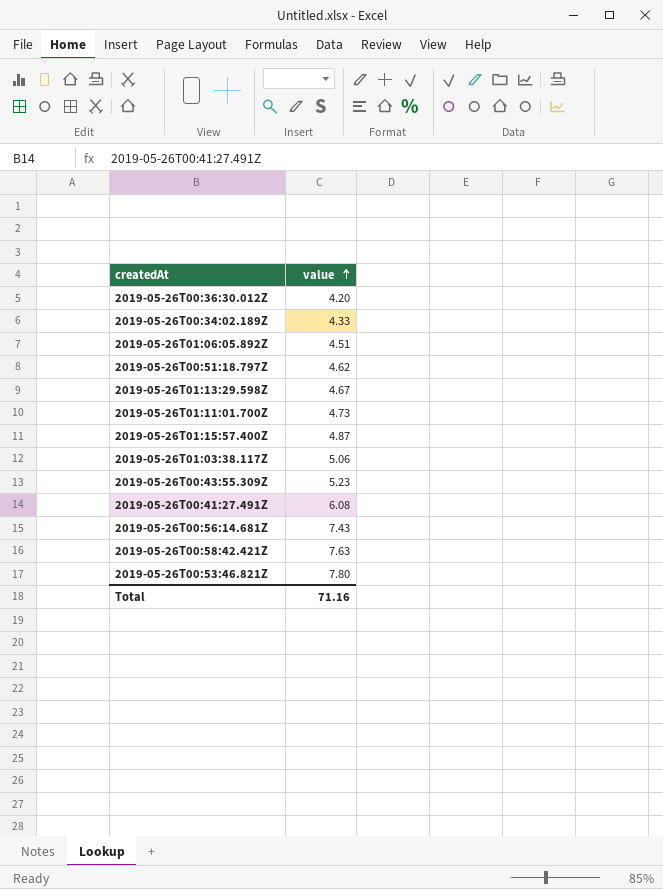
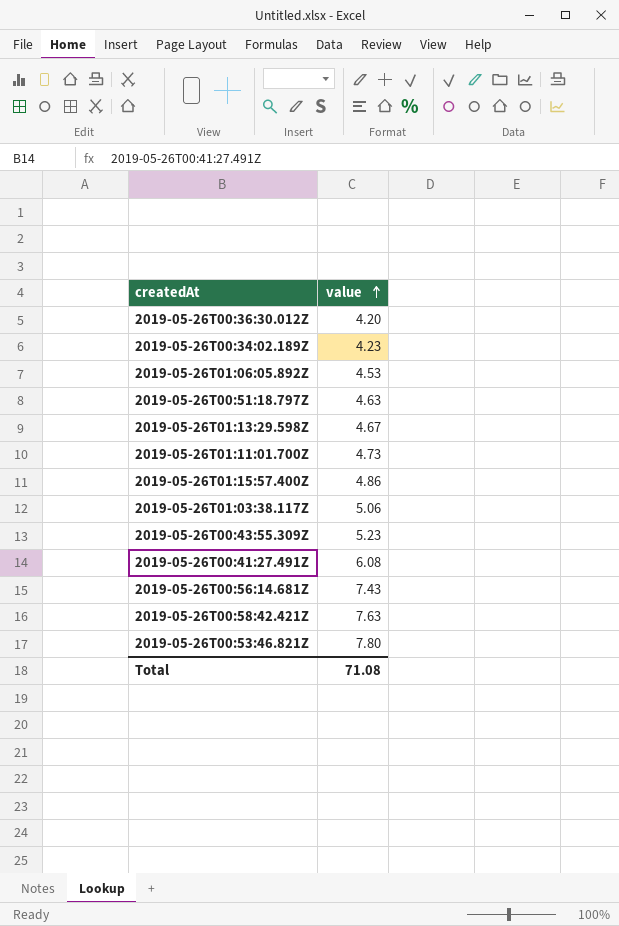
2019-05-26T00:34:02.189Z | value: 4.33 -> 4.23
2019-05-26T01:06:05.892Z | value: 4.51 -> 4.53
2019-05-26T00:51:18.797Z | value: 4.62 -> 4.63
2019-05-26T01:15:57.400Z | value: 4.87 -> 4.86
Total | value: 71.16 -> 71.08

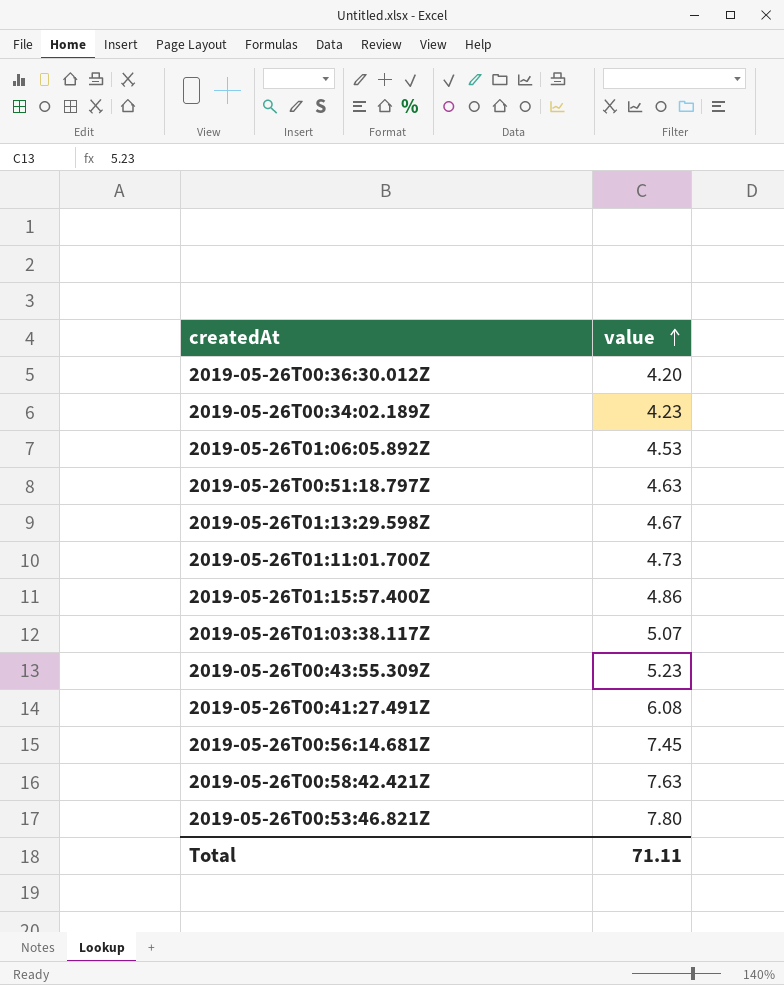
2019-05-26T01:03:38.117Z | value: 5.06 -> 5.07
2019-05-26T00:56:14.681Z | value: 7.43 -> 7.45
Total | value: 71.08 -> 71.11

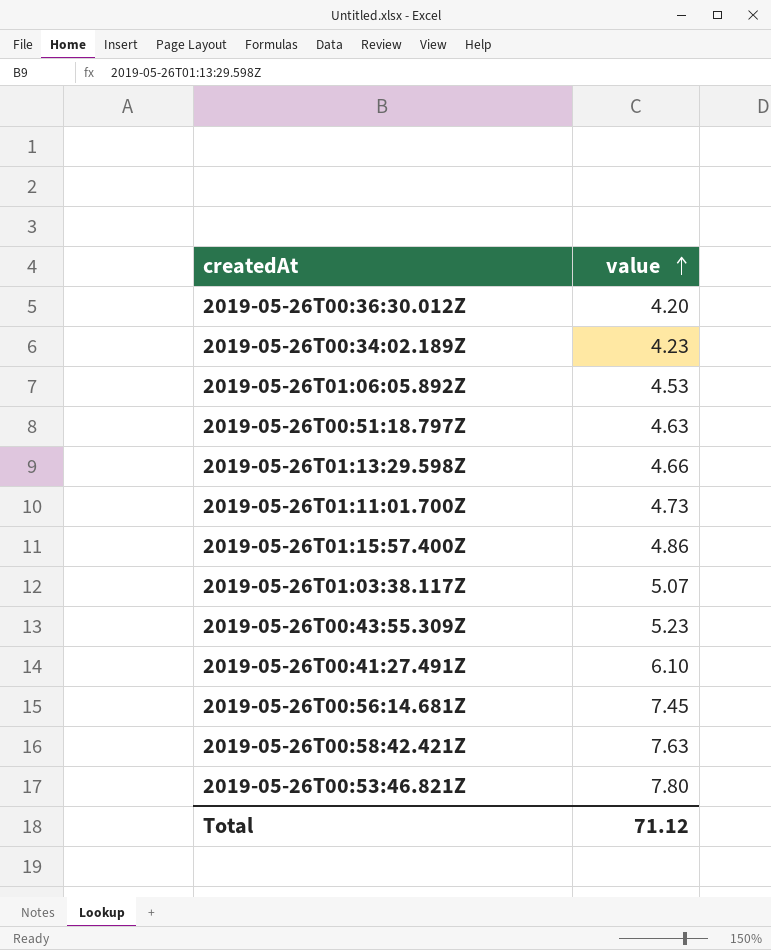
2019-05-26T01:13:29.598Z | value: 4.67 -> 4.66
2019-05-26T00:41:27.491Z | value: 6.08 -> 6.10
Total | value: 71.11 -> 71.12

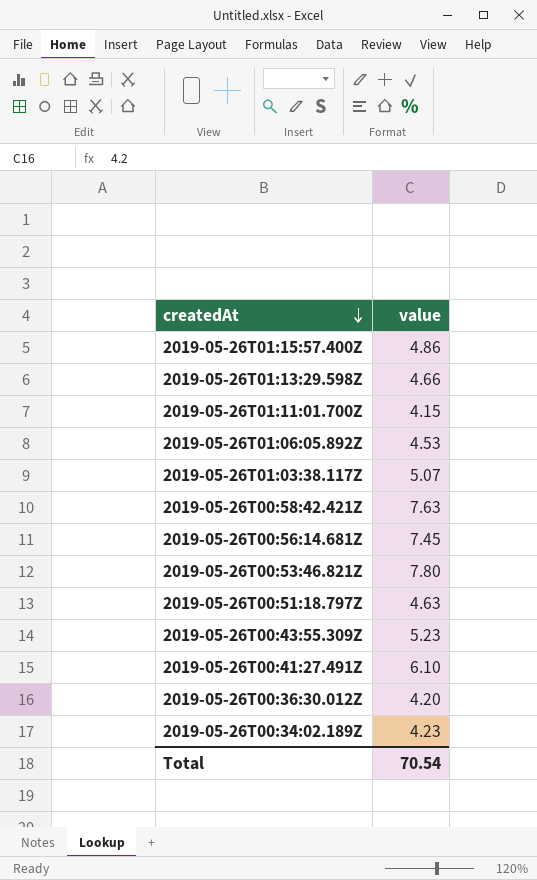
row order: value ascending -> createdAt descending
2019-05-26T01:11:01.700Z | value: 4.73 -> 4.15
Total | value: 71.12 -> 70.54

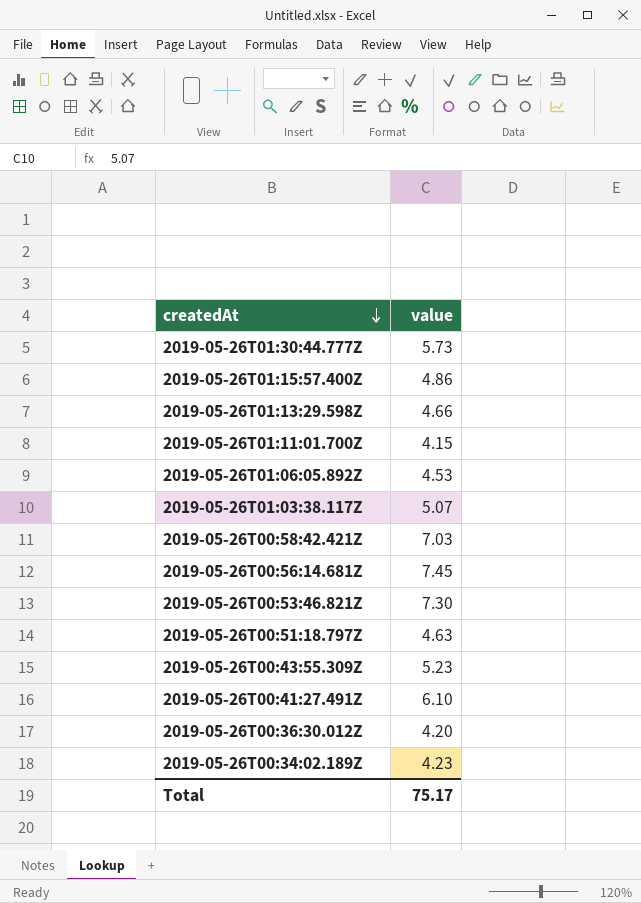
row 2019-05-26T01:30:44.777Z: none -> 5.73
2019-05-26T00:58:42.421Z | value: 7.63 -> 7.03
2019-05-26T00:53:46.821Z | value: 7.80 -> 7.30
Total | value: 70.54 -> 75.17

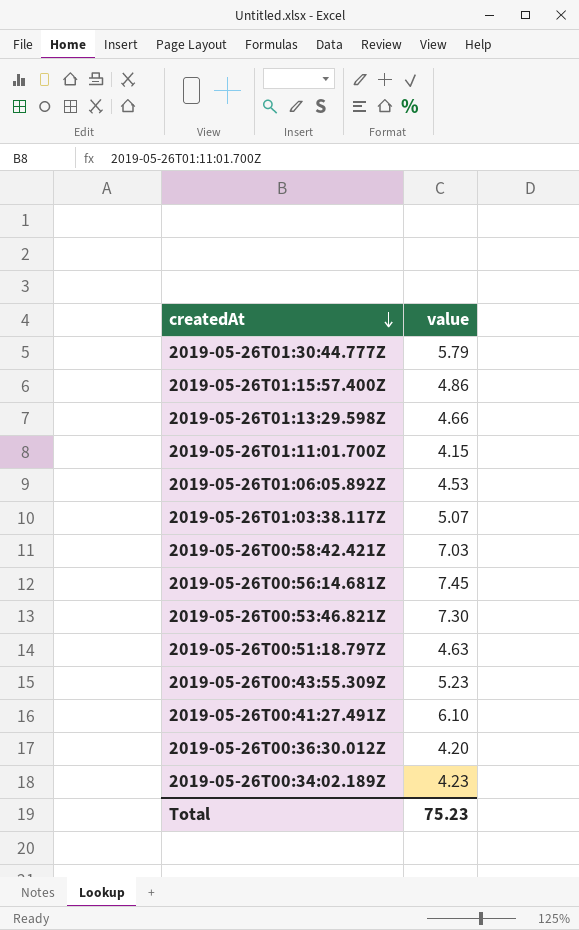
2019-05-26T01:30:44.777Z | value: 5.73 -> 5.79
Total | value: 75.17 -> 75.23

